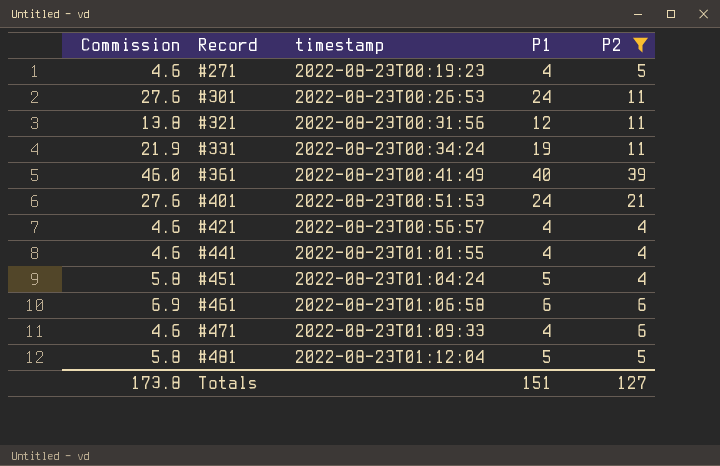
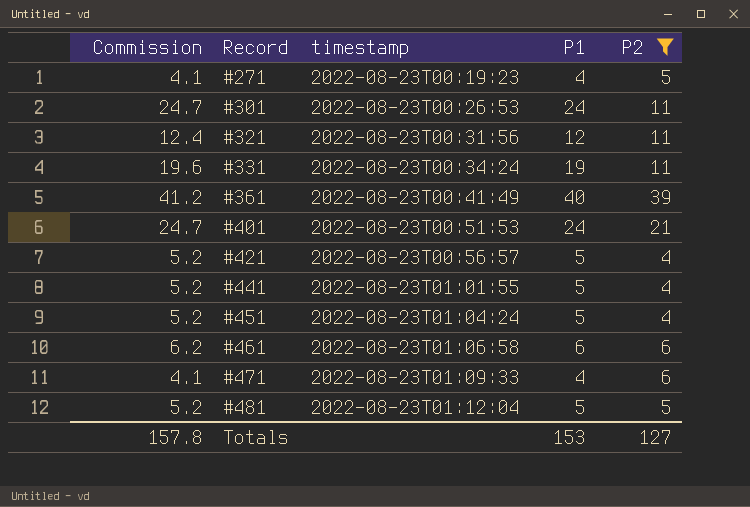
column Commission | formula: [P1] * 1.15 -> [P1] * 1.03
#421 | P1: 4 -> 5
#441 | P1: 4 -> 5
Totals | Commission: 173.8 -> 157.8
Totals | P1: 151 -> 153

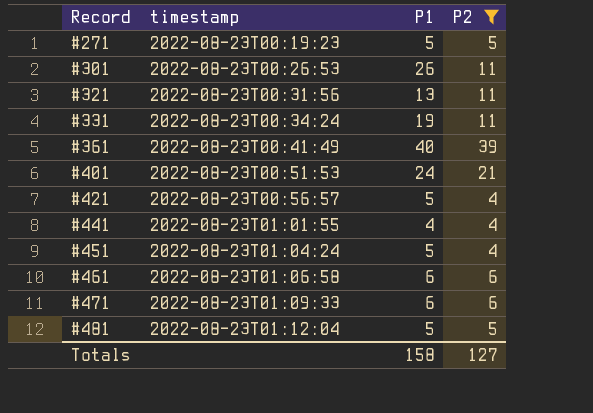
column Commission | formula: [P1] * 1.03 -> none
#271 | P1: 4 -> 5
#301 | P1: 24 -> 26
#321 | P1: 12 -> 13
#441 | P1: 5 -> 4
#471 | P1: 4 -> 6
Totals | P1: 153 -> 158

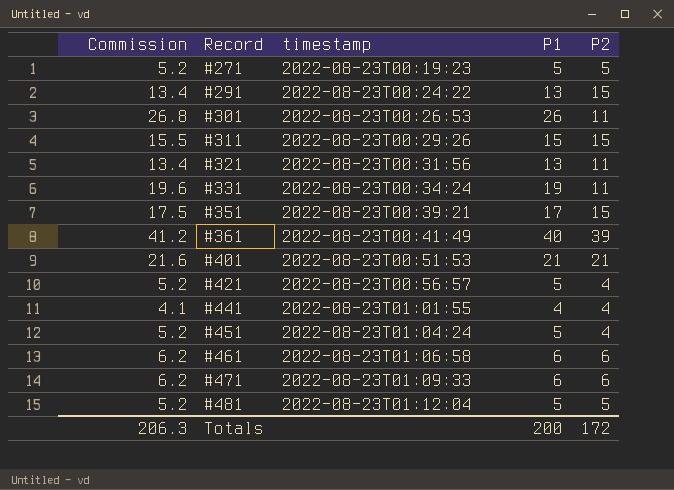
filter: P2 != 15 -> none
column Commission | formula: none -> [P1] * 1.03
#401 | P1: 24 -> 21
Totals | P1: 158 -> 200
Totals | P2: 127 -> 172

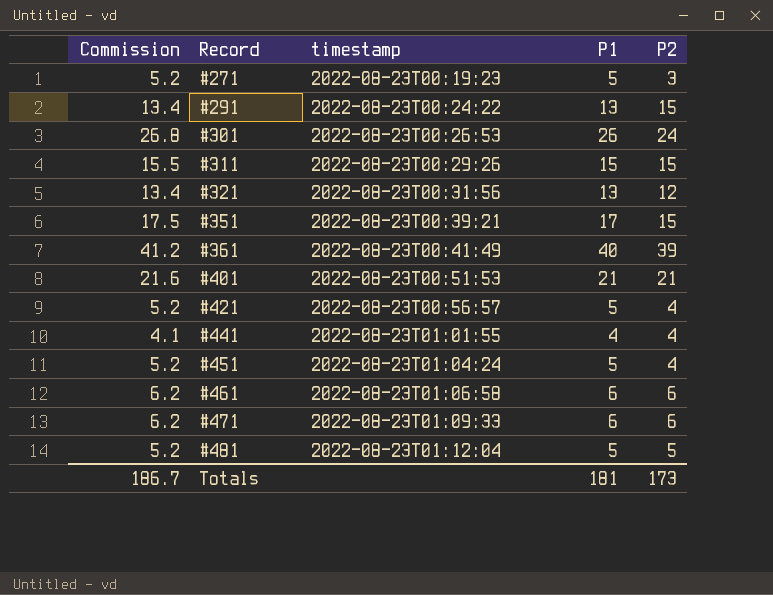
row #331: 19.6 | 2022-08-23T00:34:24 | 19 | 11 -> none
#271 | P2: 5 -> 3
#301 | P2: 11 -> 24
#321 | P2: 11 -> 12
Totals | Commission: 206.3 -> 186.7
Totals | P1: 200 -> 181
Totals | P2: 172 -> 173

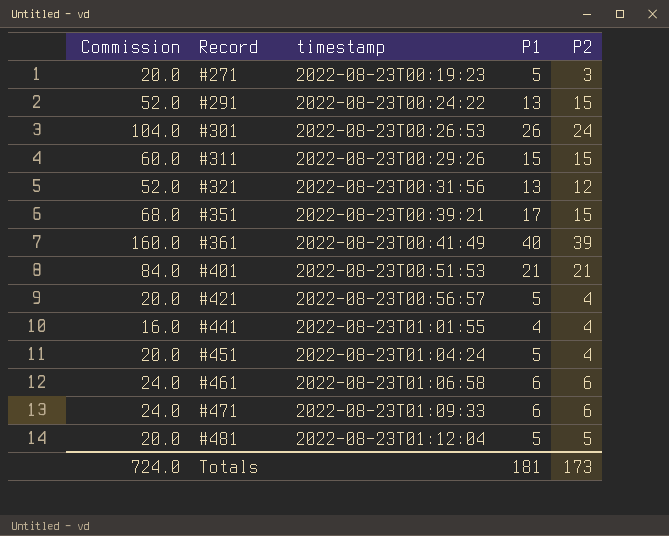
column Commission | formula: [P1] * 1.03 -> [P1] * 4
Totals | Commission: 186.7 -> 724.0

